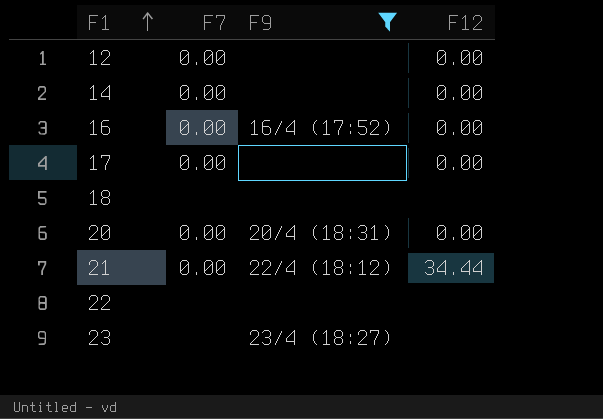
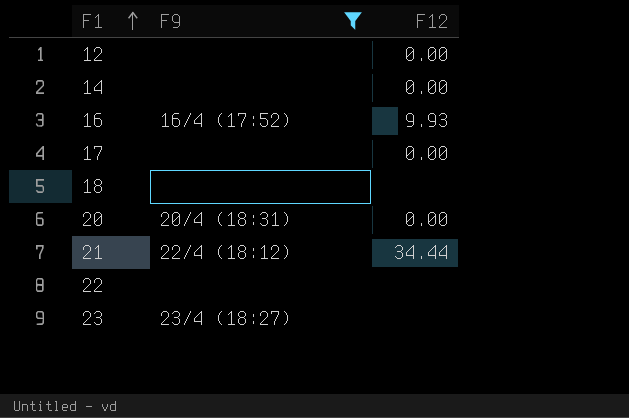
column F7 | position: 2 -> none
16 | F12: 0.00 -> 9.93

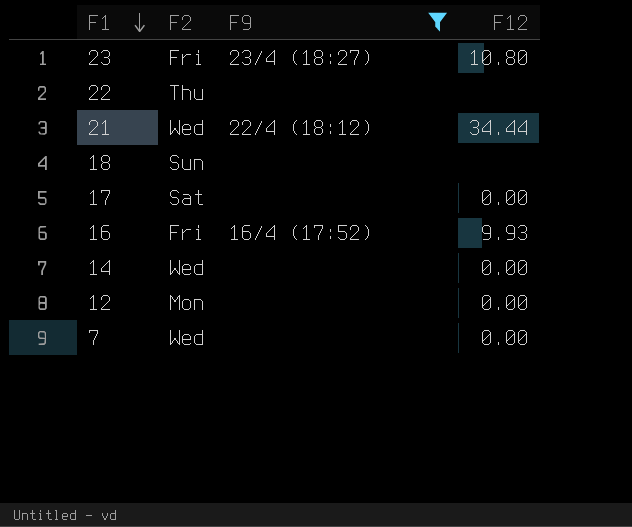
row order: F1 ascending -> F1 descending
column F2 | position: none -> 2
row 20: 20/4 (18:31) | 0.00 -> none
23 | F12: none -> 10.80
row 7: none -> Wed | none | 0.00

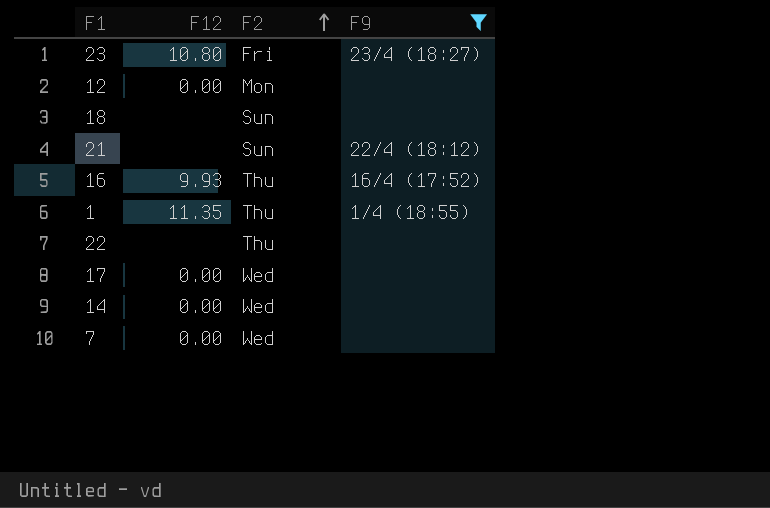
row order: F1 descending -> F2 ascending
column F12 | position: 4 -> 2
21 | F12: 34.44 -> none
21 | F2: Wed -> Sun
16 | F2: Fri -> Thu
row 1: none -> 11.35 | Thu | 1/4 (18:55)
17 | F2: Sat -> Wed

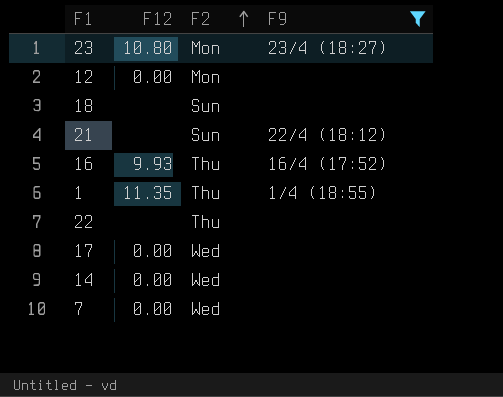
23 | F2: Fri -> Mon

